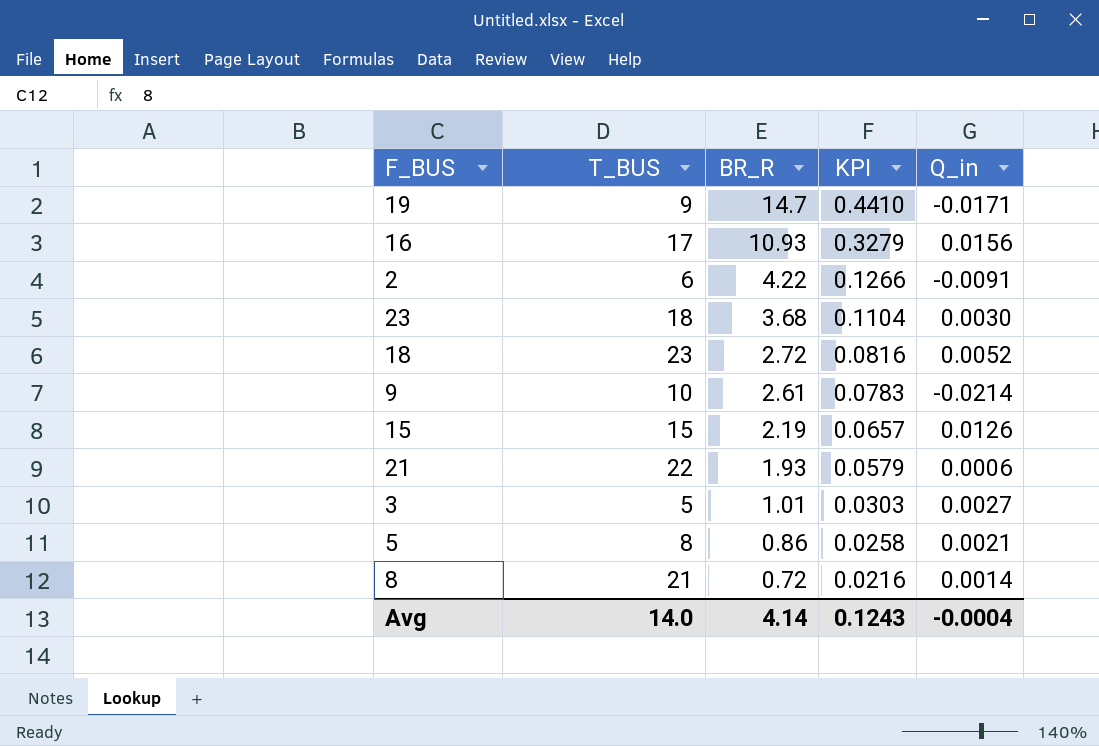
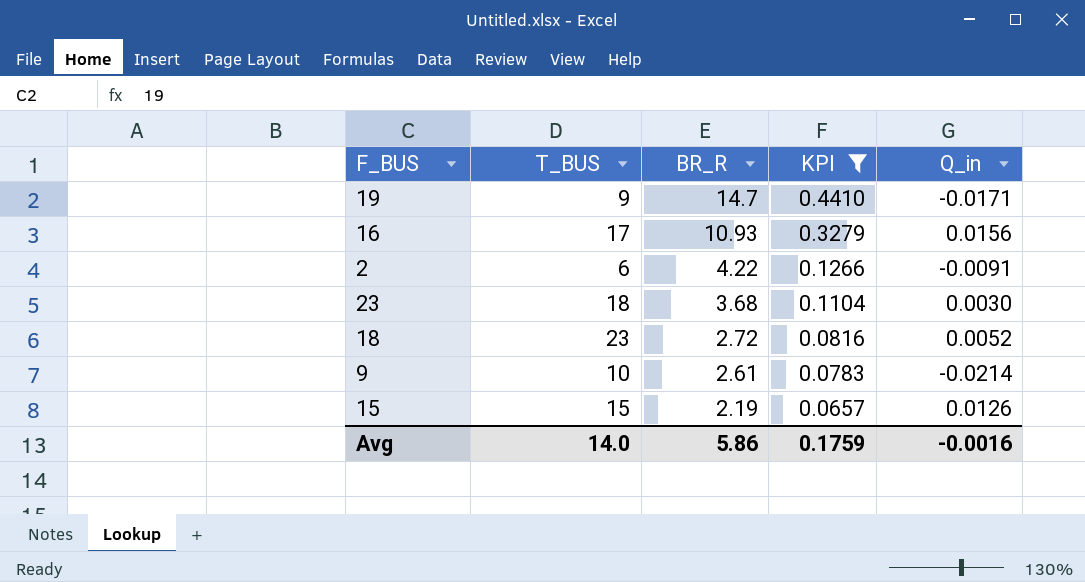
filter: none -> KPI >= 0.0657
Avg | BR_R: 4.14 -> 5.86
Avg | KPI: 0.1243 -> 0.1759
Avg | Q_in: -0.0004 -> -0.0016

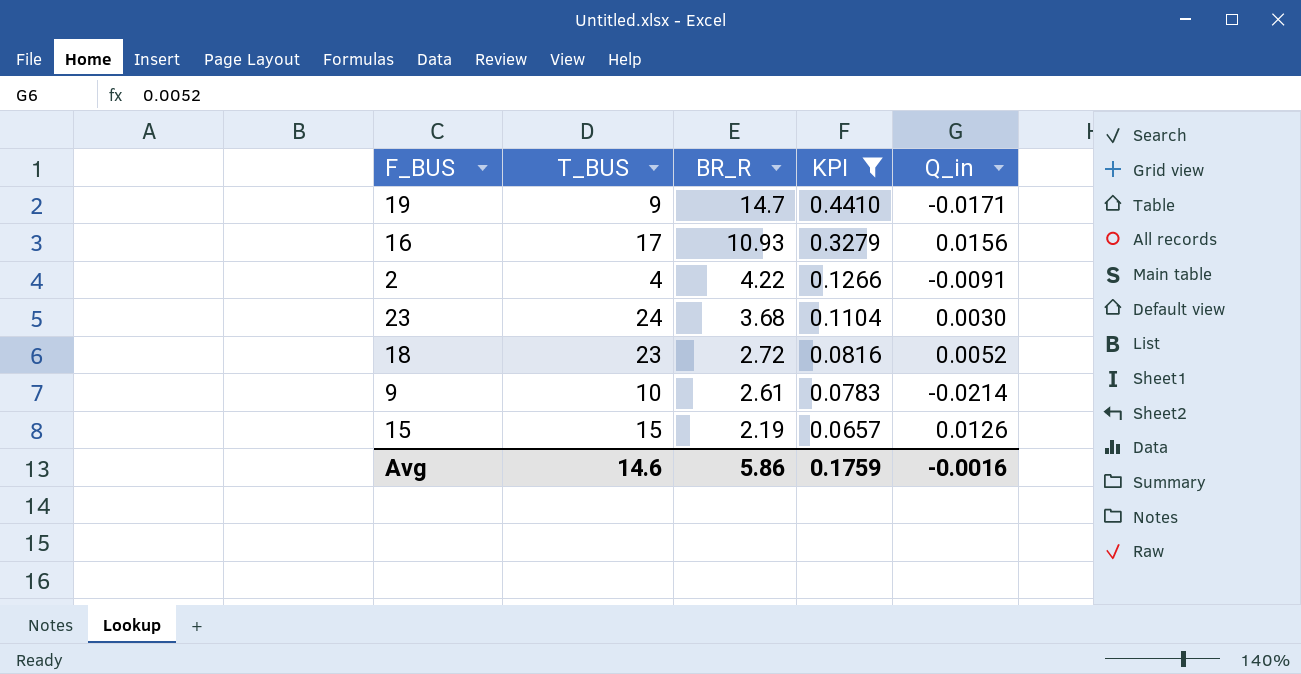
2 | T_BUS: 6 -> 4
23 | T_BUS: 18 -> 24
Avg | T_BUS: 14.0 -> 14.6

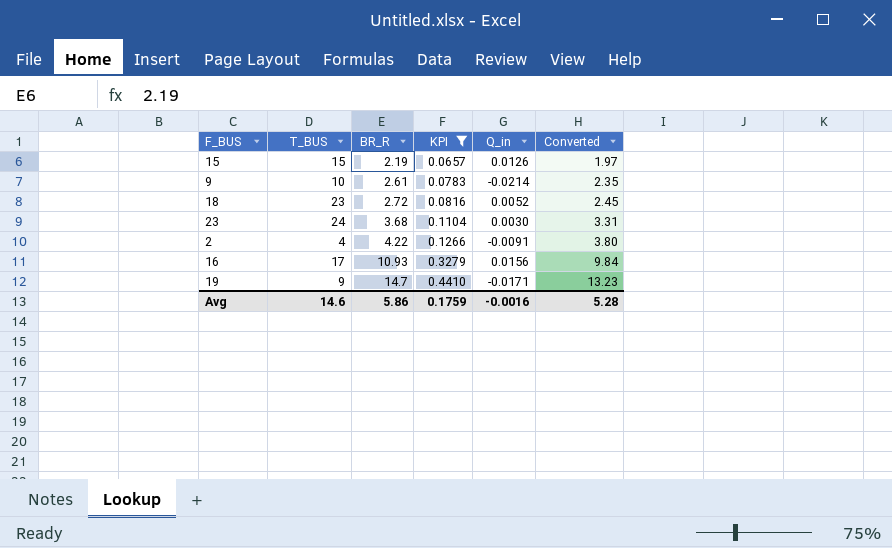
row order: BR_R descending -> BR_R ascending
column Converted | formula: none -> [BR_R] * 0.9

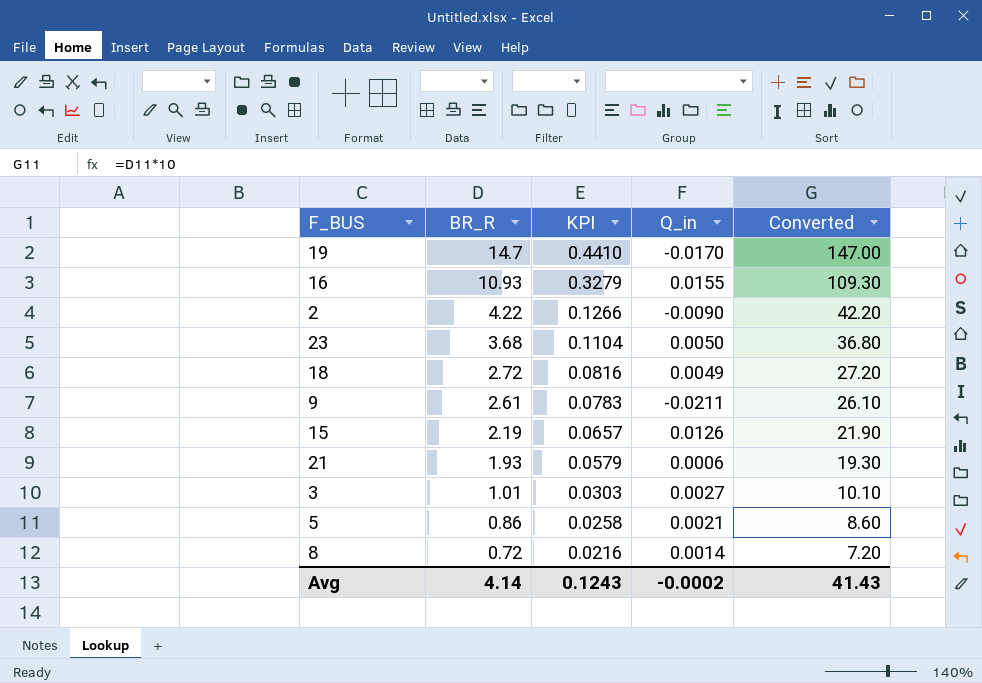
filter: KPI >= 0.0657 -> none
row order: BR_R ascending -> BR_R descending
column T_BUS | position: 2 -> none
column Converted | formula: [BR_R] * 0.9 -> [BR_R] * 10
19 | Q_in: -0.0171 -> -0.0170
16 | Q_in: 0.0156 -> 0.0155
2 | Q_in: -0.0091 -> -0.0090
23 | Q_in: 0.0030 -> 0.0050
18 | Q_in: 0.0052 -> 0.0049
9 | Q_in: -0.0214 -> -0.0211
Avg | BR_R: 5.86 -> 4.14
Avg | KPI: 0.1759 -> 0.1243
Avg | Q_in: -0.0016 -> -0.0002
Avg | Converted: 5.28 -> 41.43

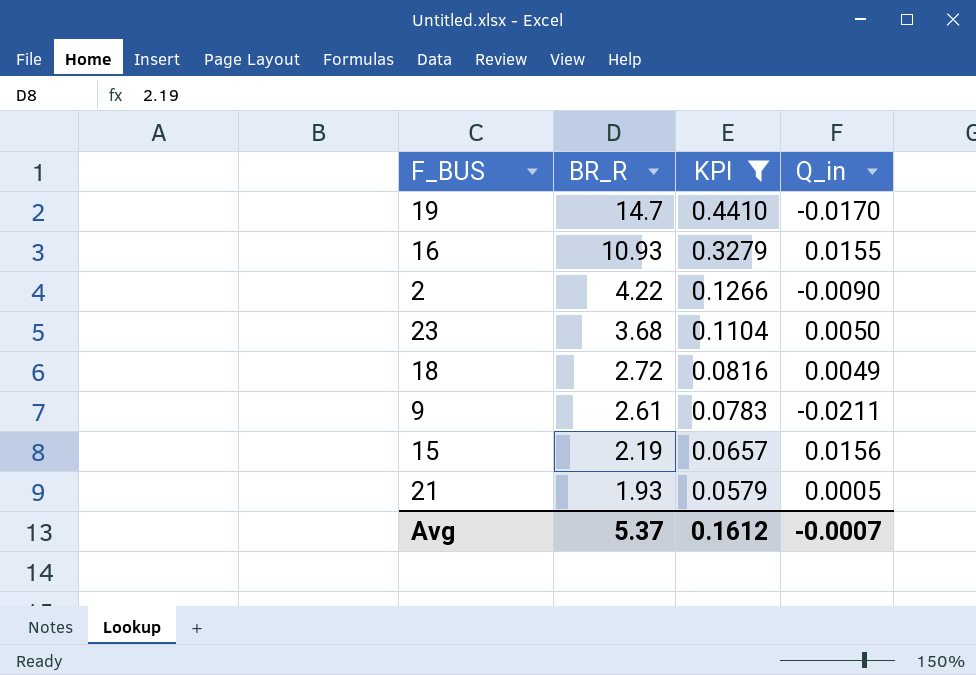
filter: none -> KPI >= 0.0579
column Converted | formula: [BR_R] * 10 -> none
15 | Q_in: 0.0126 -> 0.0156
21 | Q_in: 0.0006 -> 0.0005
Avg | BR_R: 4.14 -> 5.37
Avg | KPI: 0.1243 -> 0.1612
Avg | Q_in: -0.0002 -> -0.0007

